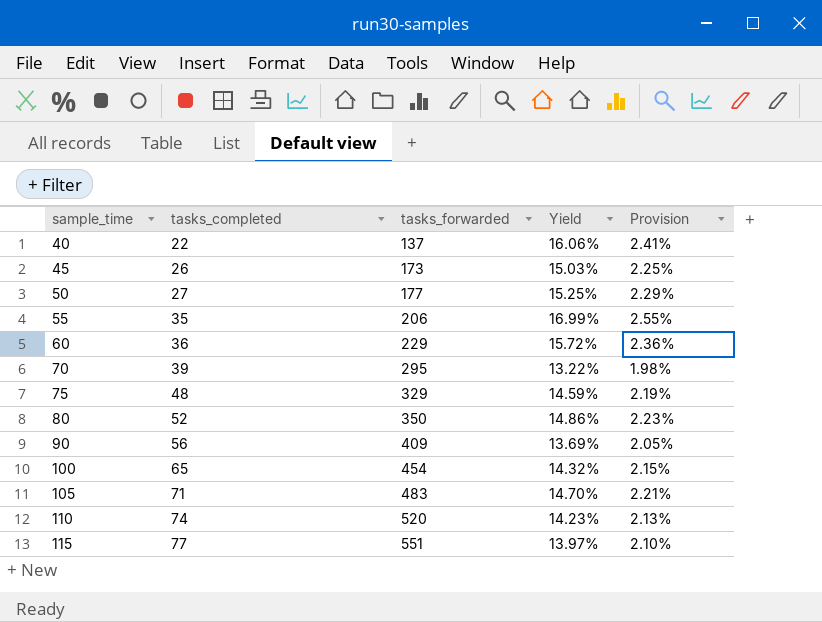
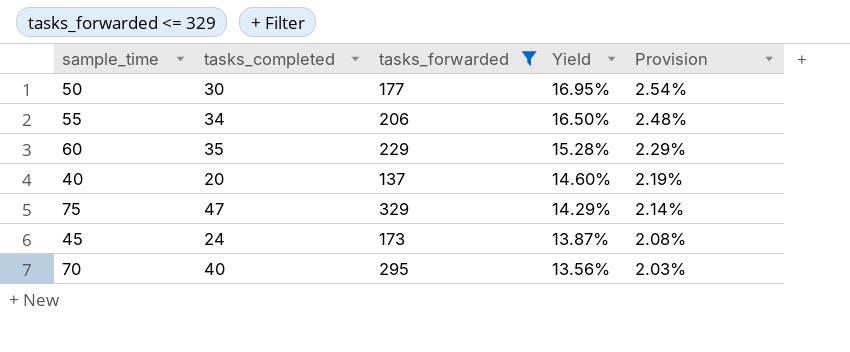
filter: none -> tasks_forwarded <= 329
row order: sample_time ascending -> Yield descending
50 | tasks_completed: 27 -> 30
50 | Yield: 15.25% -> 16.95%
50 | Provision: 2.29% -> 2.54%
55 | tasks_completed: 35 -> 34
55 | Yield: 16.99% -> 16.50%
55 | Provision: 2.55% -> 2.48%
60 | tasks_completed: 36 -> 35
60 | Yield: 15.72% -> 15.28%
60 | Provision: 2.36% -> 2.29%
40 | tasks_completed: 22 -> 20
40 | Yield: 16.06% -> 14.60%
40 | Provision: 2.41% -> 2.19%
75 | tasks_completed: 48 -> 47
75 | Yield: 14.59% -> 14.29%
75 | Provision: 2.19% -> 2.14%
45 | tasks_completed: 26 -> 24
45 | Yield: 15.03% -> 13.87%
45 | Provision: 2.25% -> 2.08%
70 | tasks_completed: 39 -> 40
70 | Yield: 13.22% -> 13.56%
70 | Provision: 1.98% -> 2.03%

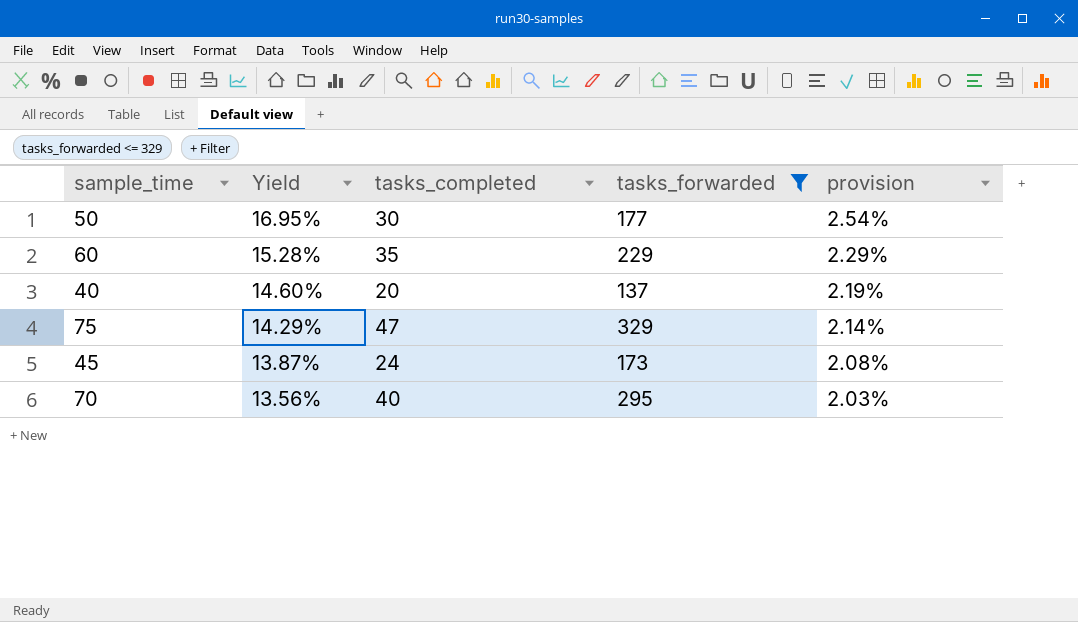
column Yield | position: 4 -> 2
column name: Provision -> provision
row 55: 34 | 206 | 16.50% | 2.48% -> none

